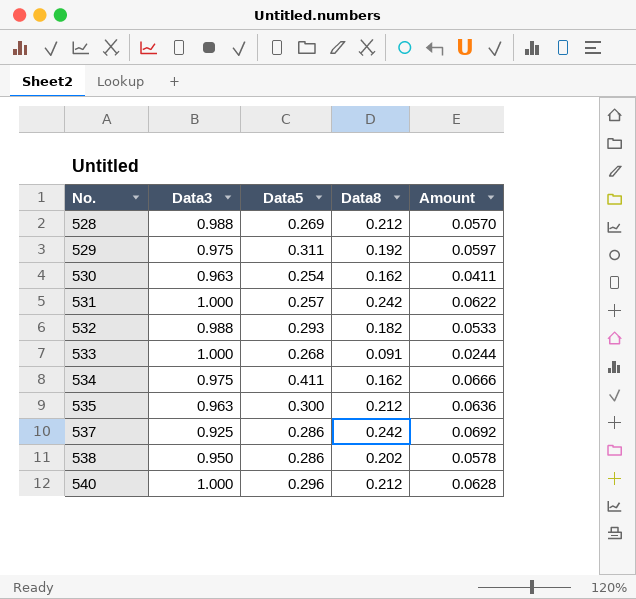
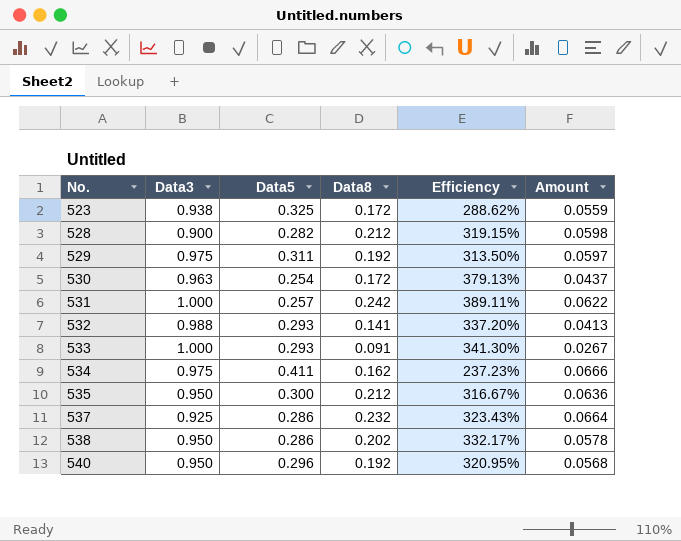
column Efficiency | formula: none -> [Data3] / [Data5]
row 523: none -> 0.938 | 0.325 | 0.172 | 288.62% | 0.0559
528 | Data3: 0.988 -> 0.900
528 | Data5: 0.269 -> 0.282
528 | Amount: 0.0570 -> 0.0598
530 | Data8: 0.162 -> 0.172
530 | Amount: 0.0411 -> 0.0437
532 | Data8: 0.182 -> 0.141
532 | Amount: 0.0533 -> 0.0413
533 | Data5: 0.268 -> 0.293
533 | Amount: 0.0244 -> 0.0267
535 | Data3: 0.963 -> 0.950
537 | Data8: 0.242 -> 0.232
537 | Amount: 0.0692 -> 0.0664
540 | Data3: 1.000 -> 0.950
540 | Data8: 0.212 -> 0.192
540 | Amount: 0.0628 -> 0.0568

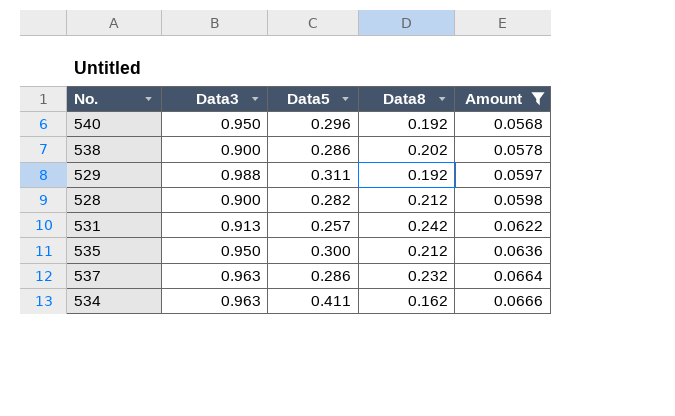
filter: none -> Amount >= 0.0568
row order: No. ascending -> Amount ascending
column Efficiency | formula: [Data3] / [Data5] -> none
538 | Data3: 0.950 -> 0.900
529 | Data3: 0.975 -> 0.988
531 | Data3: 1.000 -> 0.913
537 | Data3: 0.925 -> 0.963
534 | Data3: 0.975 -> 0.963

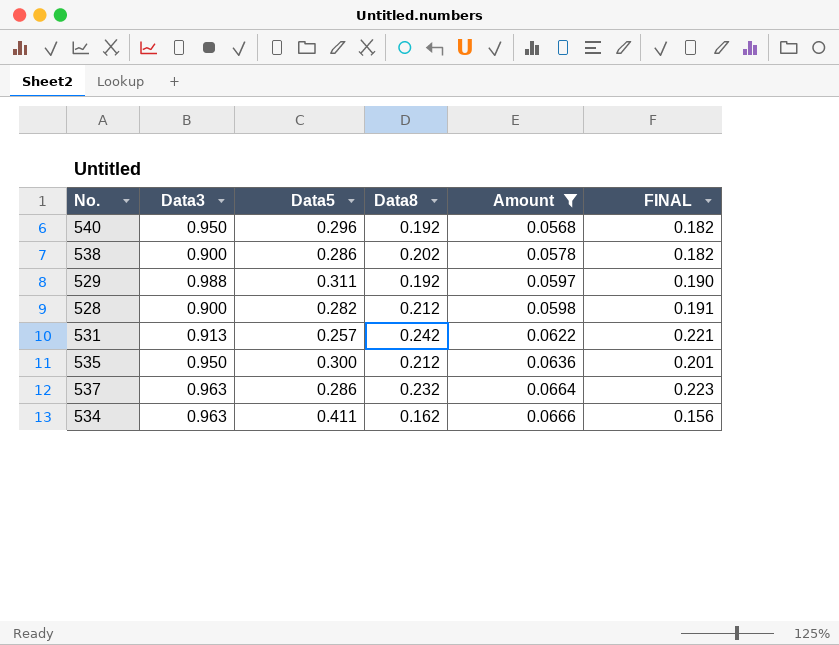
column FINAL | formula: none -> [Data3] * [Data8]

